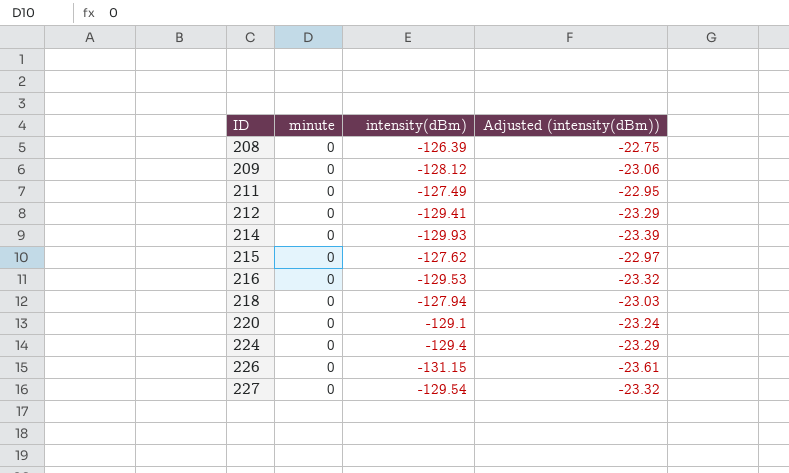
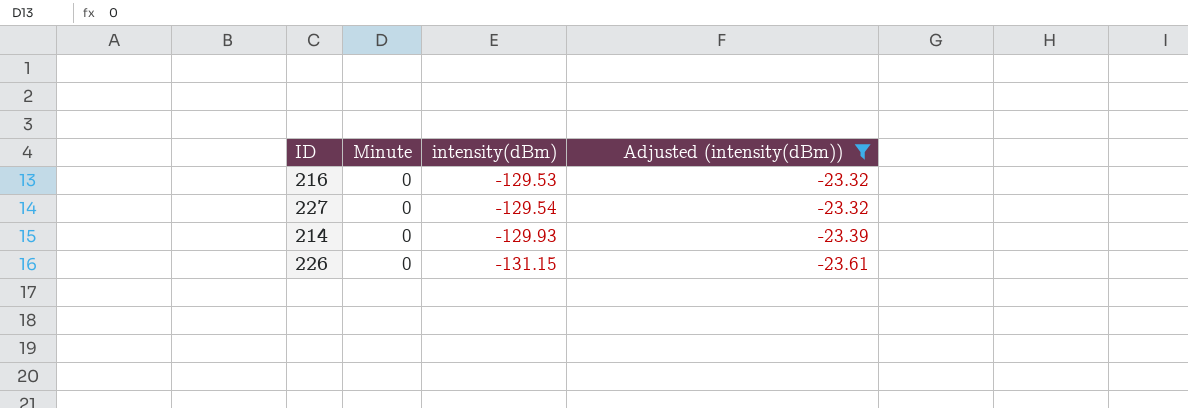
filter: none -> Adjusted (intensity(dBm)) <= -23.32
row order: ID ascending -> intensity(dBm) descending
column name: minute -> Minute

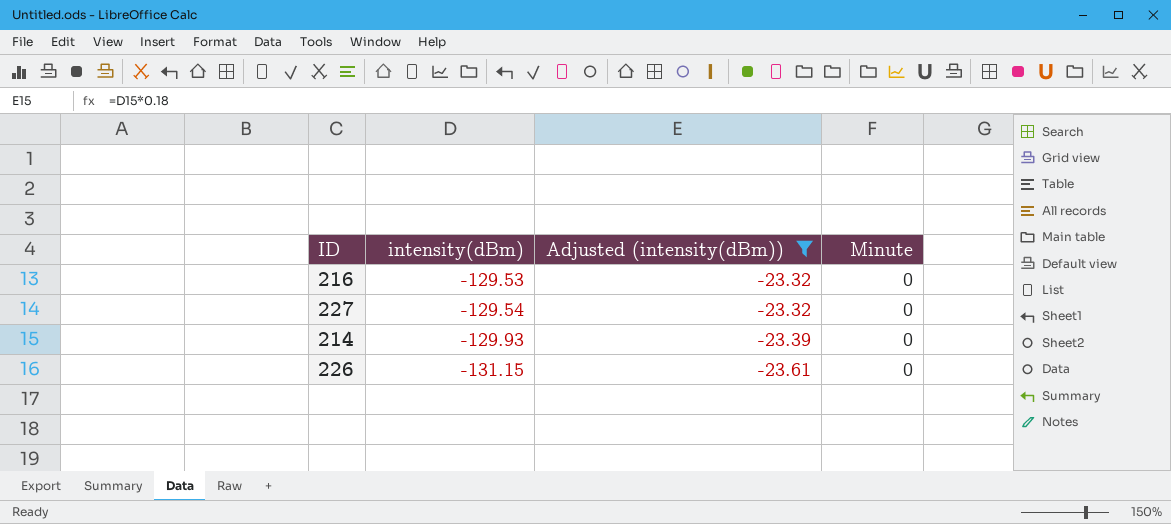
column Minute | position: 2 -> 4

